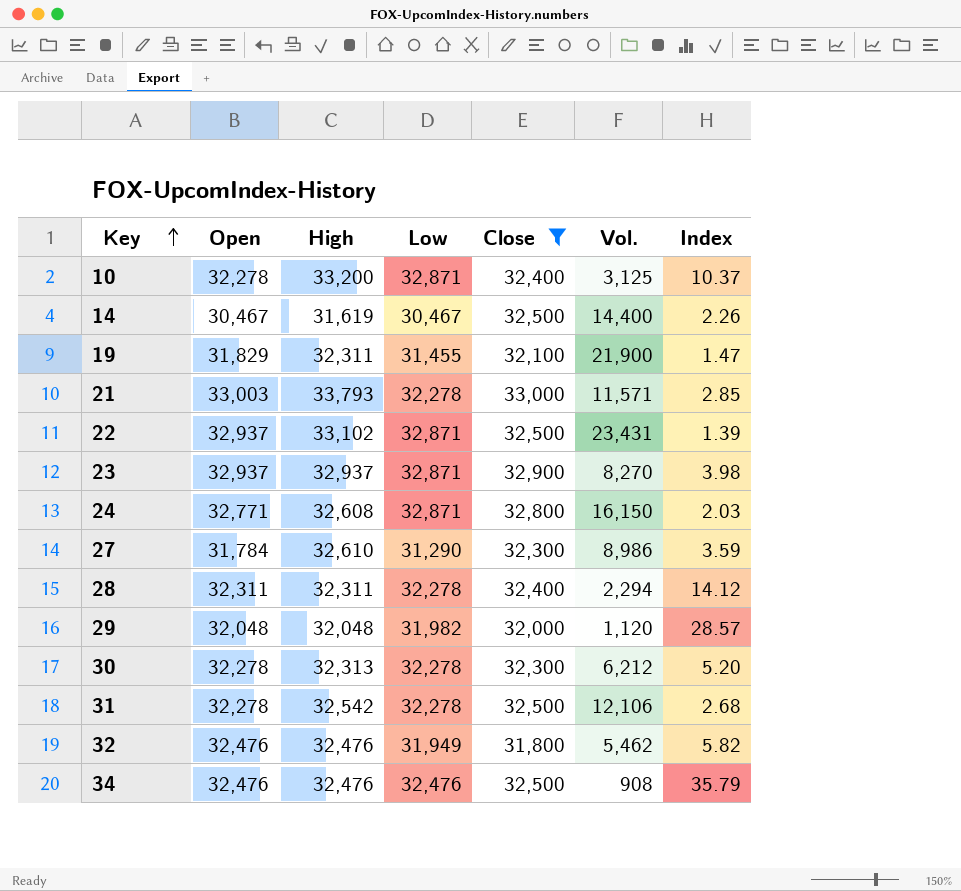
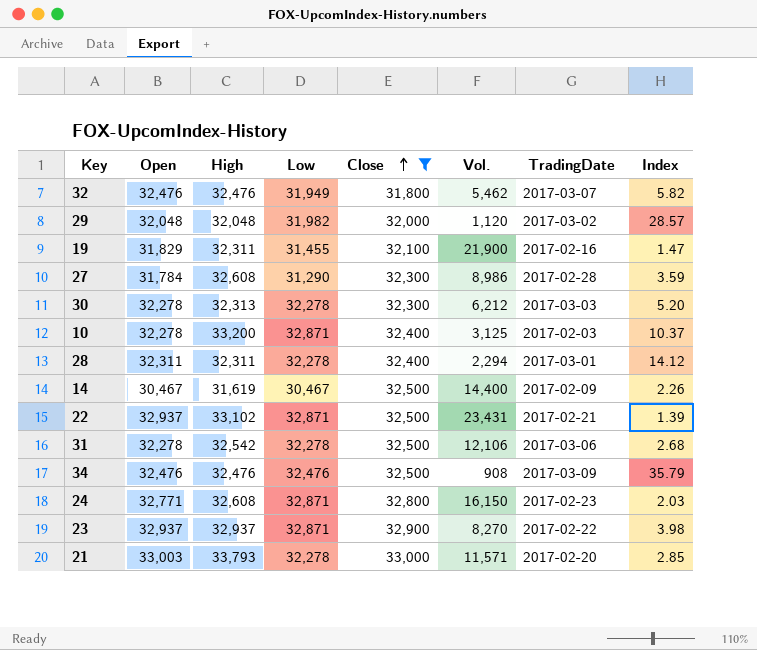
row order: Key ascending -> Close ascending
column TradingDate | position: none -> 7
27 | High: 32,610 -> 32,608

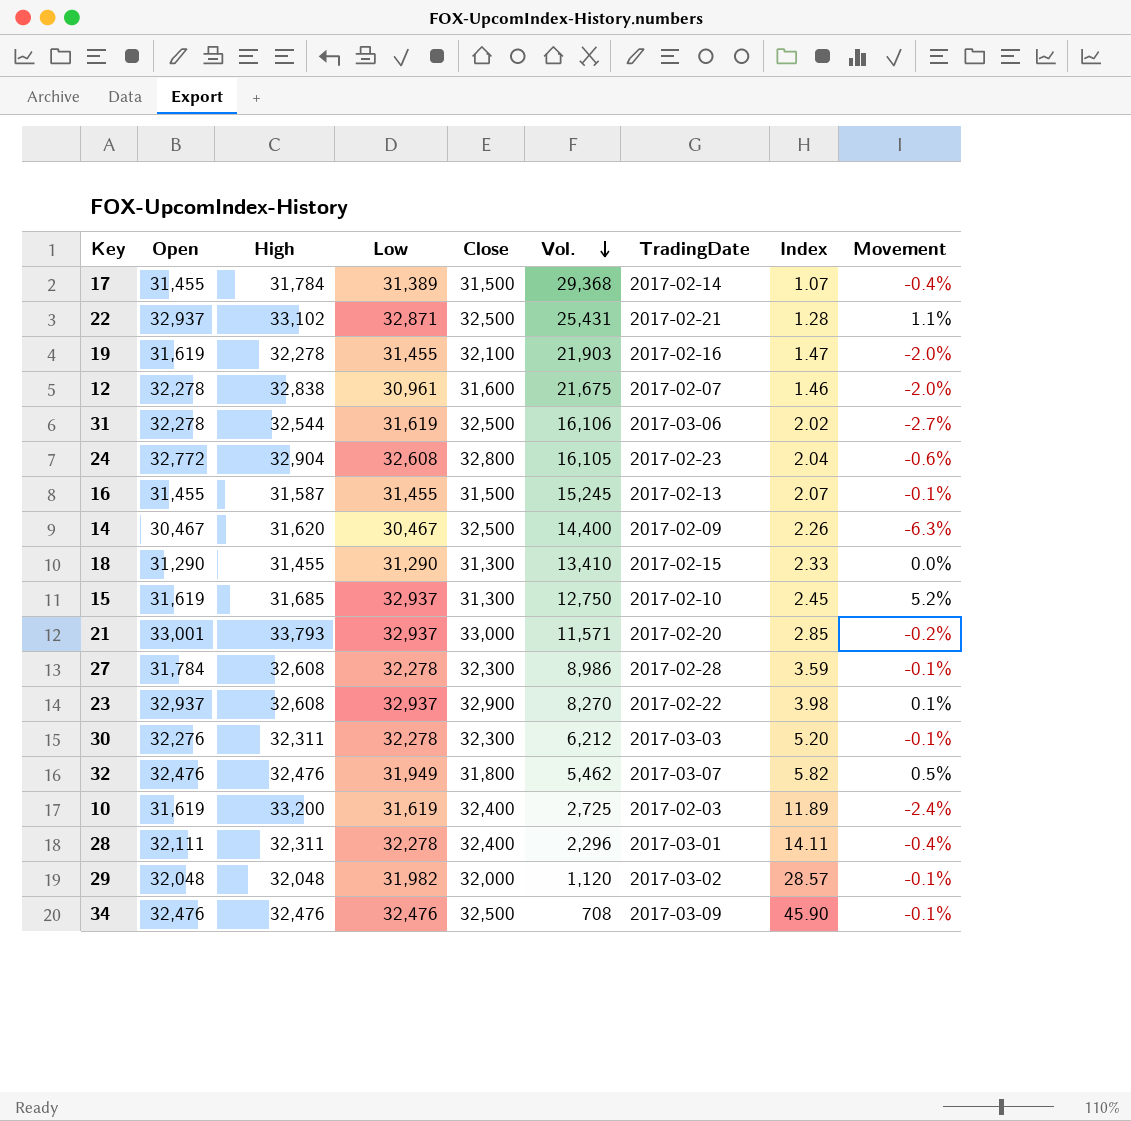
filter: Close >= 31,800 -> none
row order: Close ascending -> Vol. descending
column Movement | formula: none -> ([Low] - [Close]) / [Close]
22 | Vol.: 23,431 -> 25,431
22 | Index: 1.39 -> 1.28
19 | Open: 31,829 -> 31,619
19 | High: 32,311 -> 32,278
19 | Vol.: 21,900 -> 21,903
31 | High: 32,542 -> 32,544
31 | Low: 32,278 -> 31,619
31 | Vol.: 12,106 -> 16,106
31 | Index: 2.68 -> 2.02
24 | Open: 32,771 -> 32,772
24 | High: 32,608 -> 32,904
24 | Low: 32,871 -> 32,608
24 | Vol.: 16,150 -> 16,105
24 | Index: 2.03 -> 2.04
14 | High: 31,619 -> 31,620
21 | Open: 33,003 -> 33,001
21 | Low: 32,278 -> 32,937
27 | Low: 31,290 -> 32,278
23 | High: 32,937 -> 32,608
23 | Low: 32,871 -> 32,937
30 | Open: 32,278 -> 32,276
30 | High: 32,313 -> 32,311
10 | Open: 32,278 -> 31,619
10 | Low: 32,871 -> 31,619
10 | Vol.: 3,125 -> 2,725
10 | Index: 10.37 -> 11.89
28 | Open: 32,311 -> 32,111
28 | Vol.: 2,294 -> 2,296
28 | Index: 14.12 -> 14.11
34 | Vol.: 908 -> 708
34 | Index: 35.79 -> 45.90

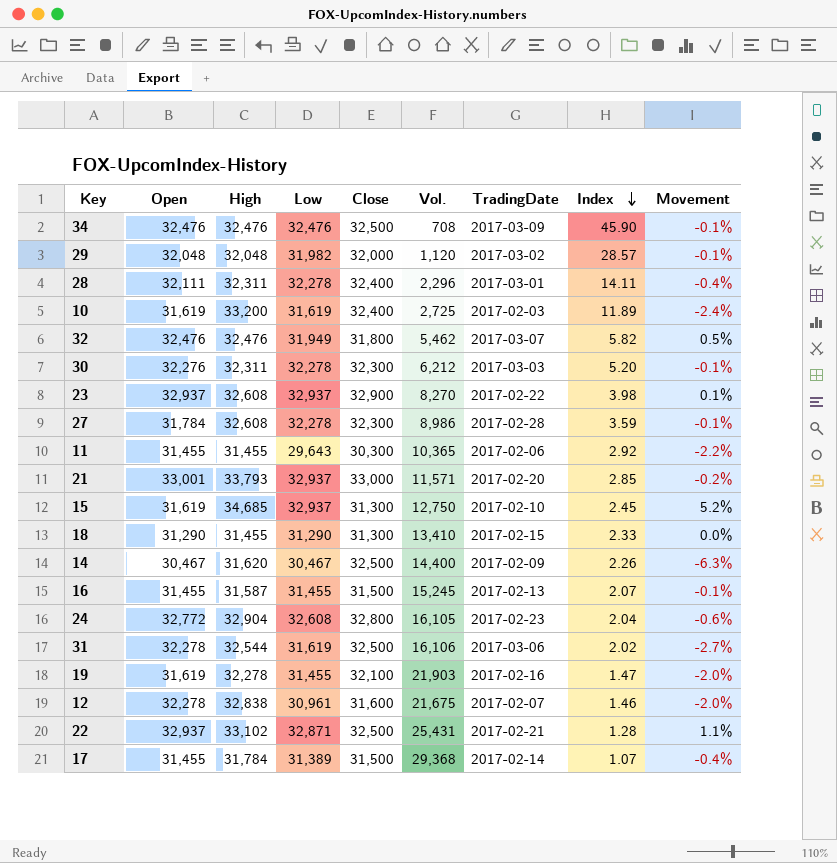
row order: Vol. descending -> Index descending
row 11: none -> 31,455 | 31,455 | 29,643 | 30,300 | 10,365 | 2017-02-06 | 2.92 | -2.2%
15 | High: 31,685 -> 34,685

